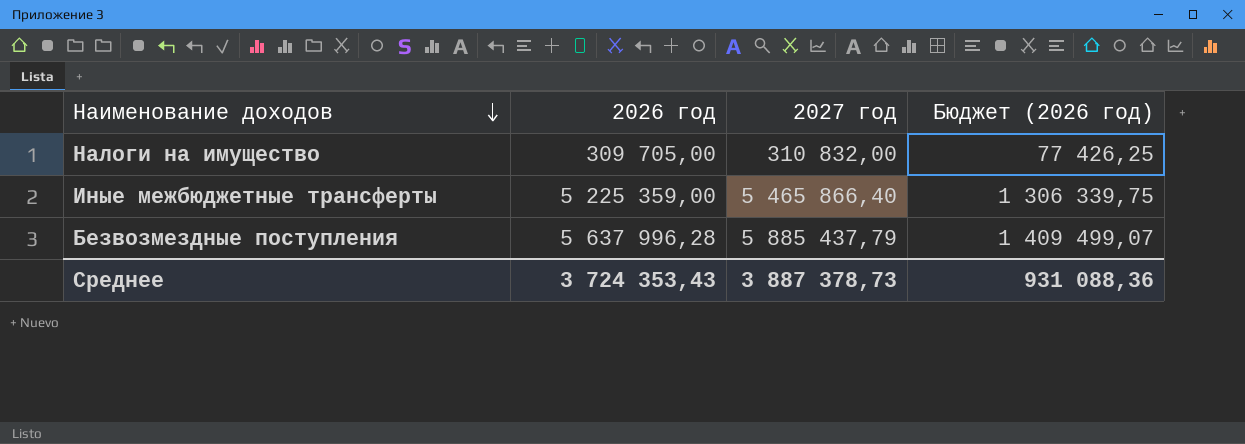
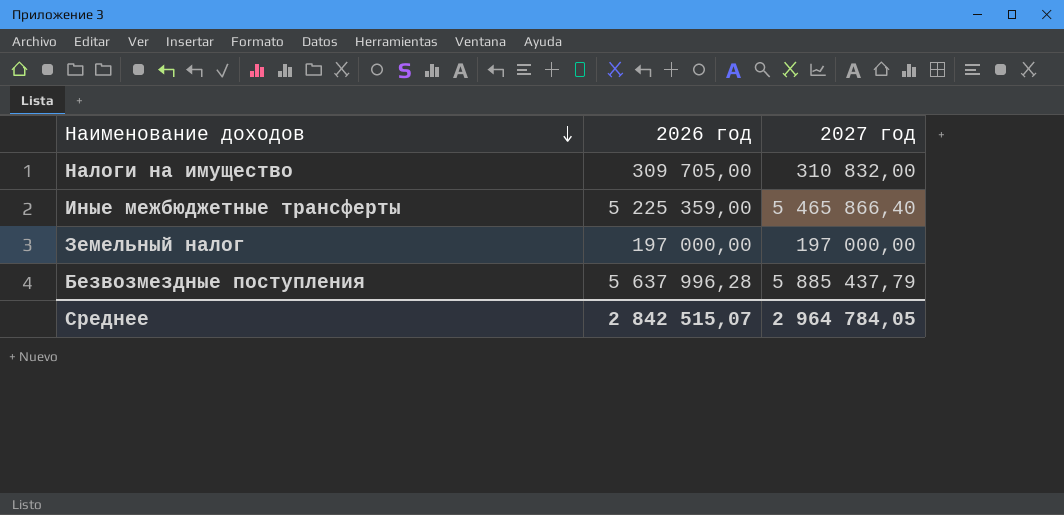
column Бюджет (2026 год) | formula: [2026 год] * 0,25 -> none
row Земельный налог: none -> 197 000,00 | 197 000,00
Среднее | 2026 год: 3 724 353,43 -> 2 842 515,07
Среднее | 2027 год: 3 887 378,73 -> 2 964 784,05

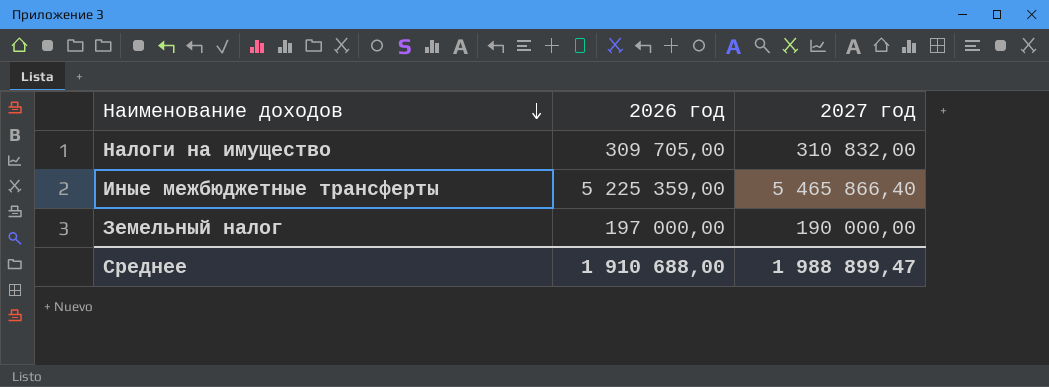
row Безвозмездные поступления: 5 637 996,28 | 5 885 437,79 -> none
Земельный налог | 2027 год: 197 000,00 -> 190 000,00
Среднее | 2026 год: 2 842 515,07 -> 1 910 688,00
Среднее | 2027 год: 2 964 784,05 -> 1 988 899,47

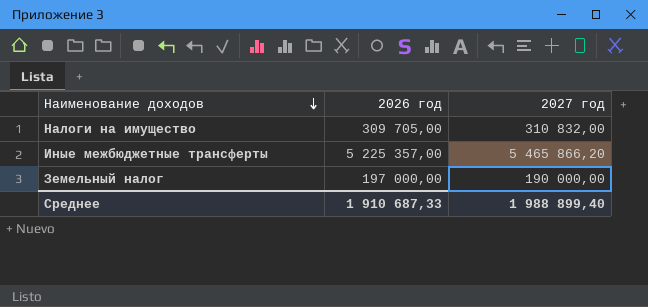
Иные межбюджетные трансферты | 2026 год: 5 225 359,00 -> 5 225 357,00
Иные межбюджетные трансферты | 2027 год: 5 465 866,40 -> 5 465 866,20
Среднее | 2026 год: 1 910 688,00 -> 1 910 687,33
Среднее | 2027 год: 1 988 899,47 -> 1 988 899,40

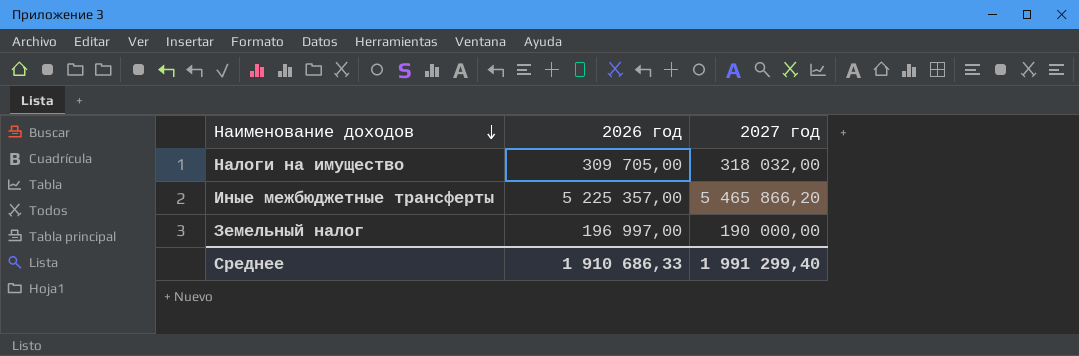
Налоги на имущество | 2027 год: 310 832,00 -> 318 032,00
Земельный налог | 2026 год: 197 000,00 -> 196 997,00
Среднее | 2026 год: 1 910 687,33 -> 1 910 686,33
Среднее | 2027 год: 1 988 899,40 -> 1 991 299,40

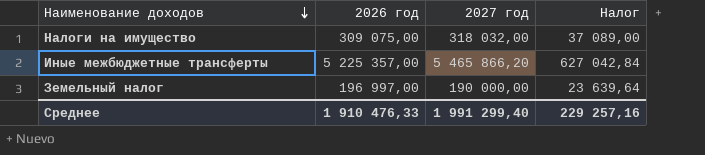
column Налог | formula: none -> [2026 год] * 0,12
Налоги на имущество | 2026 год: 309 705,00 -> 309 075,00
Среднее | 2026 год: 1 910 686,33 -> 1 910 476,33

